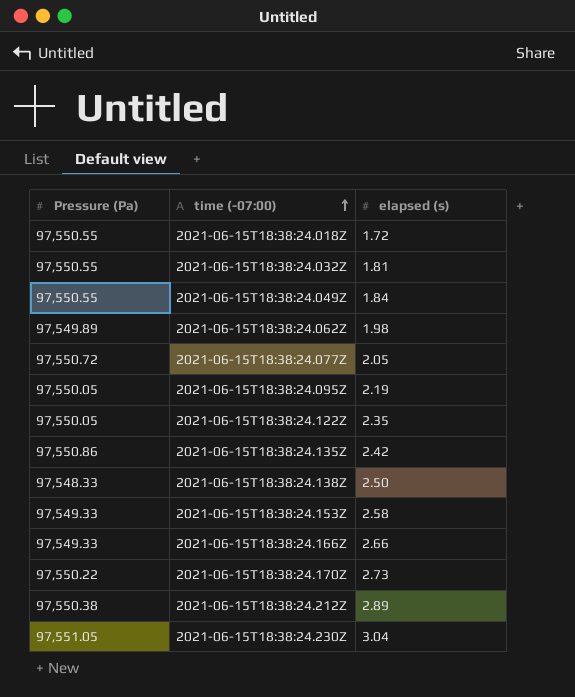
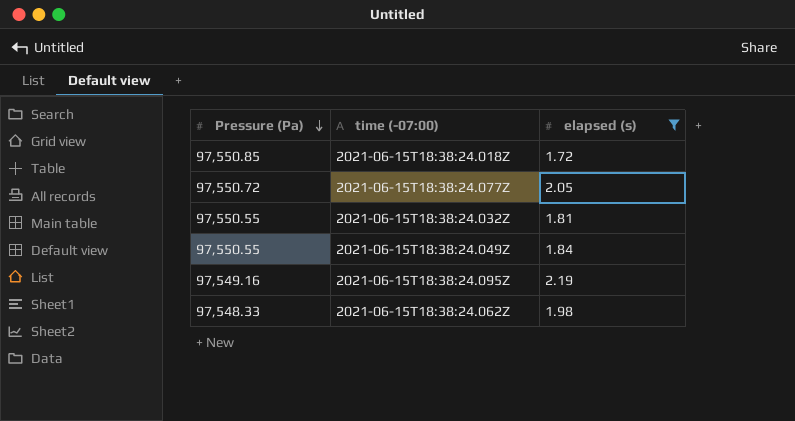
filter: none -> elapsed (s) <= 2.19
row order: time (-07:00) ascending -> Pressure (Pa) descending
2021-06-15T18:38:24.018Z | Pressure (Pa): 97,550.55 -> 97,550.85
2021-06-15T18:38:24.095Z | Pressure (Pa): 97,550.05 -> 97,549.16
2021-06-15T18:38:24.062Z | Pressure (Pa): 97,549.89 -> 97,548.33

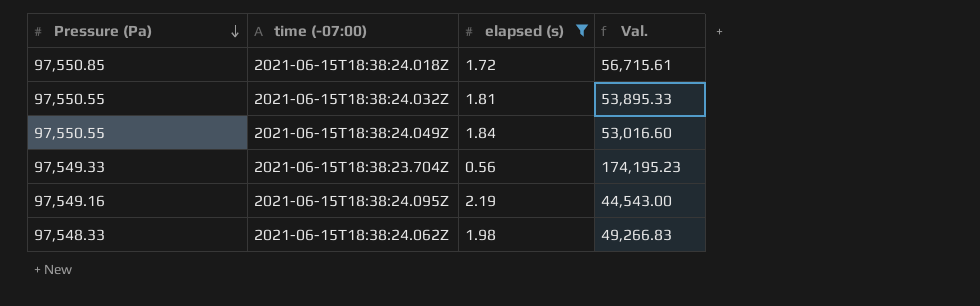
column Val. | formula: none -> [Pressure (Pa)] / [elapsed (s)]
row 2021-06-15T18:38:24.077Z: 97,550.72 | 2.05 -> none
row 2021-06-15T18:38:23.704Z: none -> 97,549.33 | 0.56 | 174,195.23

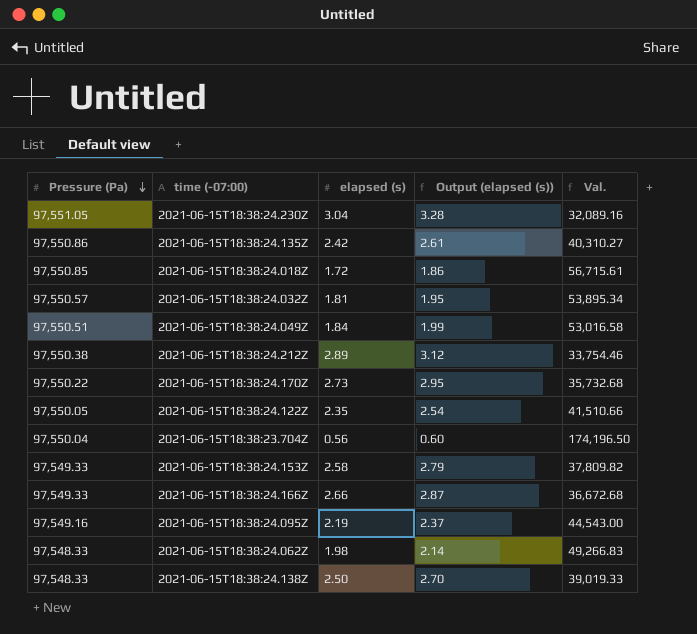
filter: elapsed (s) <= 2.19 -> none
column Output (elapsed (s)) | formula: none -> [elapsed (s)] * 1.08
2021-06-15T18:38:24.032Z | Pressure (Pa): 97,550.55 -> 97,550.57
2021-06-15T18:38:24.032Z | Val.: 53,895.33 -> 53,895.34
2021-06-15T18:38:24.049Z | Pressure (Pa): 97,550.55 -> 97,550.51
2021-06-15T18:38:24.049Z | Val.: 53,016.60 -> 53,016.58
2021-06-15T18:38:23.704Z | Pressure (Pa): 97,549.33 -> 97,550.04
2021-06-15T18:38:23.704Z | Val.: 174,195.23 -> 174,196.50

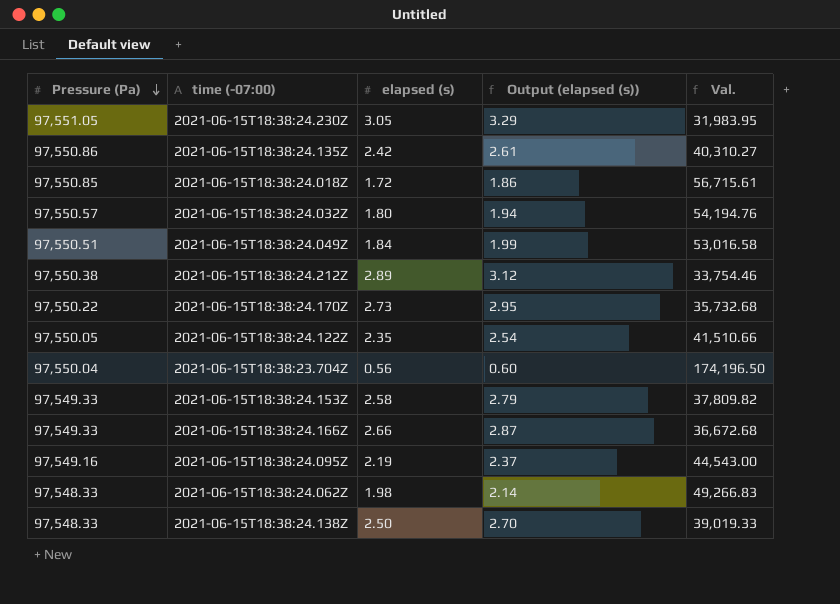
2021-06-15T18:38:24.230Z | elapsed (s): 3.04 -> 3.05
2021-06-15T18:38:24.230Z | Output (elapsed (s)): 3.28 -> 3.29
2021-06-15T18:38:24.230Z | Val.: 32,089.16 -> 31,983.95
2021-06-15T18:38:24.032Z | elapsed (s): 1.81 -> 1.80
2021-06-15T18:38:24.032Z | Output (elapsed (s)): 1.95 -> 1.94
2021-06-15T18:38:24.032Z | Val.: 53,895.34 -> 54,194.76

